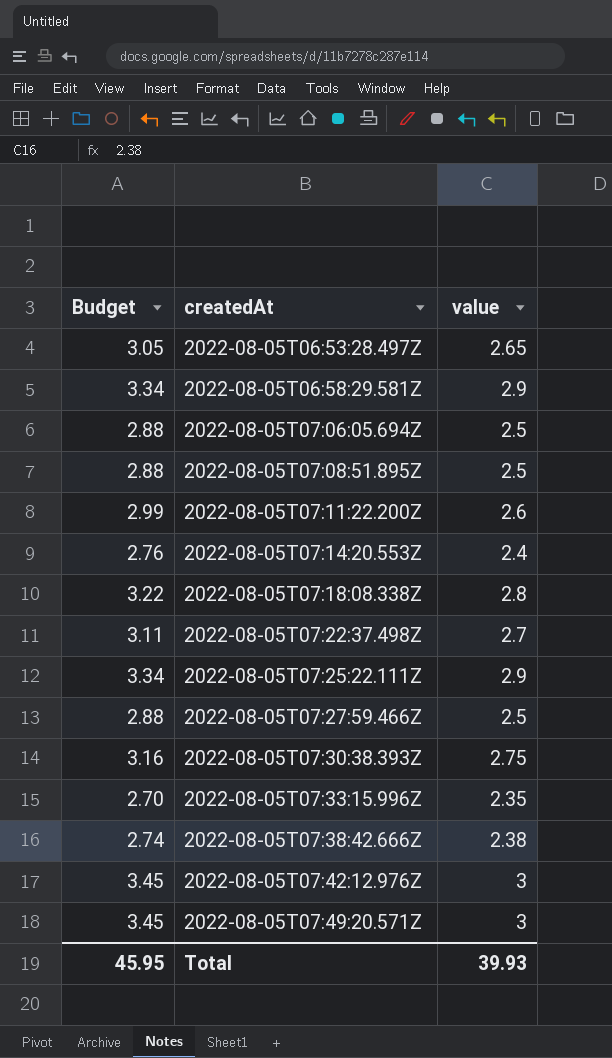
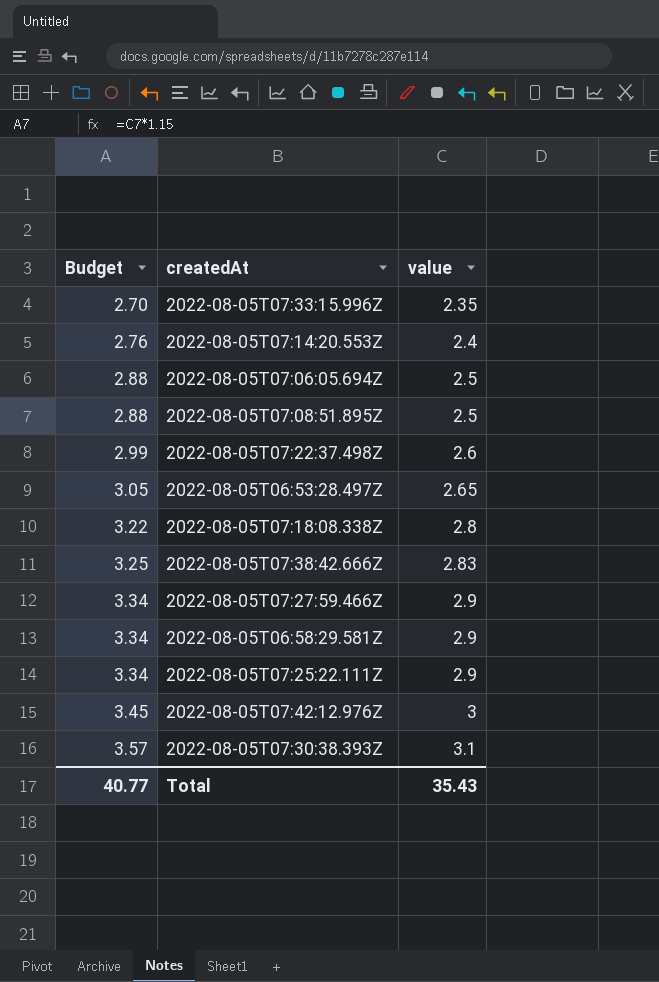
row order: createdAt ascending -> Budget ascending
row 2022-08-05T07:11:22.200Z: 2.99 | 2.6 -> none
row 2022-08-05T07:49:20.571Z: 3.45 | 3 -> none
2022-08-05T07:22:37.498Z | Budget: 3.11 -> 2.99
2022-08-05T07:22:37.498Z | value: 2.7 -> 2.6
2022-08-05T07:38:42.666Z | Budget: 2.74 -> 3.25
2022-08-05T07:38:42.666Z | value: 2.38 -> 2.83
2022-08-05T07:27:59.466Z | Budget: 2.88 -> 3.34
2022-08-05T07:27:59.466Z | value: 2.5 -> 2.9
2022-08-05T07:30:38.393Z | Budget: 3.16 -> 3.57
2022-08-05T07:30:38.393Z | value: 2.75 -> 3.1
Total | Budget: 45.95 -> 40.77
Total | value: 39.93 -> 35.43

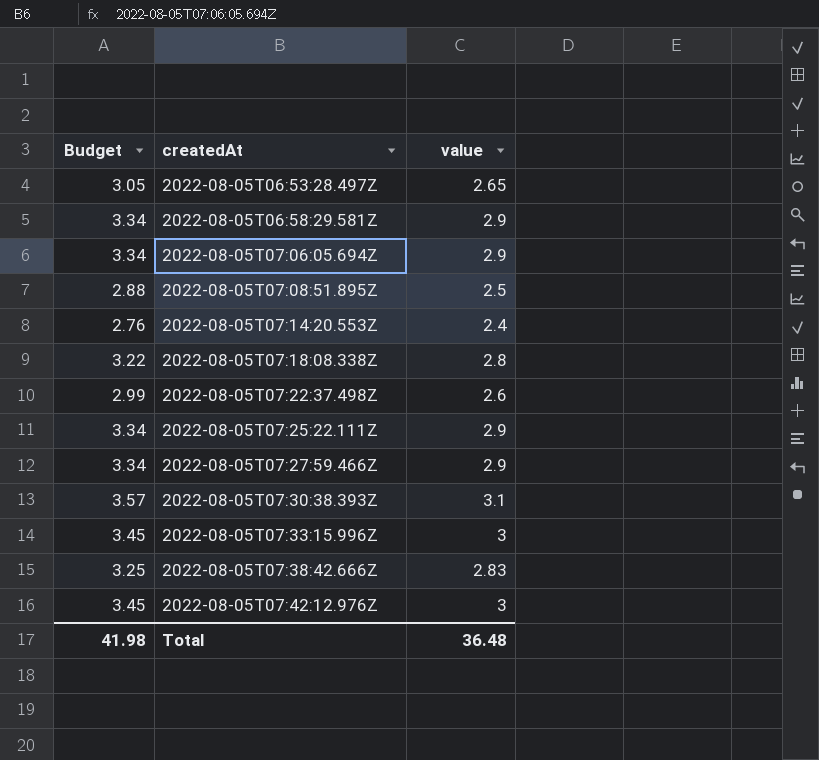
row order: Budget ascending -> createdAt ascending
2022-08-05T07:06:05.694Z | Budget: 2.88 -> 3.34
2022-08-05T07:06:05.694Z | value: 2.5 -> 2.9
2022-08-05T07:33:15.996Z | Budget: 2.70 -> 3.45
2022-08-05T07:33:15.996Z | value: 2.35 -> 3
Total | Budget: 40.77 -> 41.98
Total | value: 35.43 -> 36.48

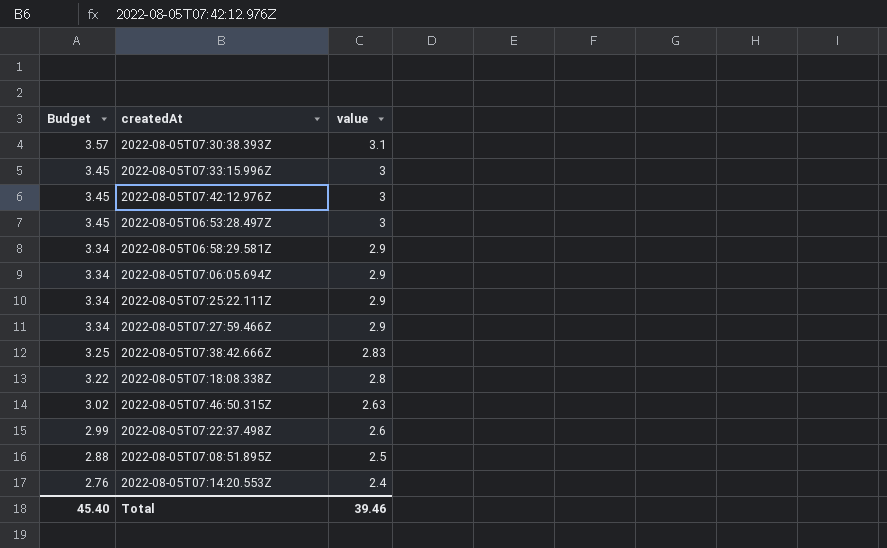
row order: createdAt ascending -> Budget descending
2022-08-05T06:53:28.497Z | Budget: 3.05 -> 3.45
2022-08-05T06:53:28.497Z | value: 2.65 -> 3
row 2022-08-05T07:46:50.315Z: none -> 3.02 | 2.63
Total | Budget: 41.98 -> 45.40
Total | value: 36.48 -> 39.46

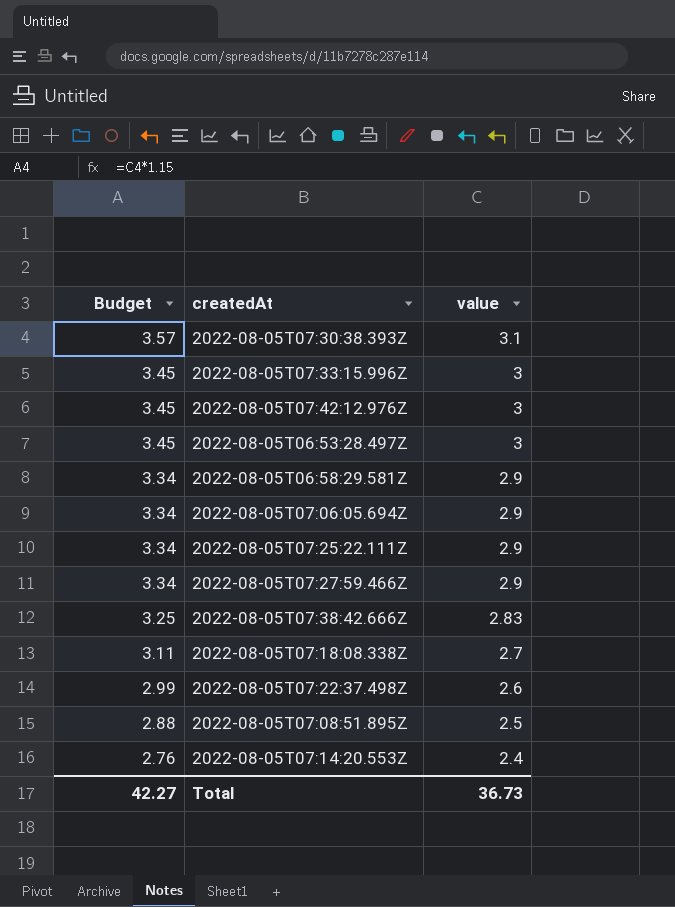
row 2022-08-05T07:46:50.315Z: 3.02 | 2.63 -> none
2022-08-05T07:18:08.338Z | Budget: 3.22 -> 3.11
2022-08-05T07:18:08.338Z | value: 2.8 -> 2.7
Total | Budget: 45.40 -> 42.27
Total | value: 39.46 -> 36.73

